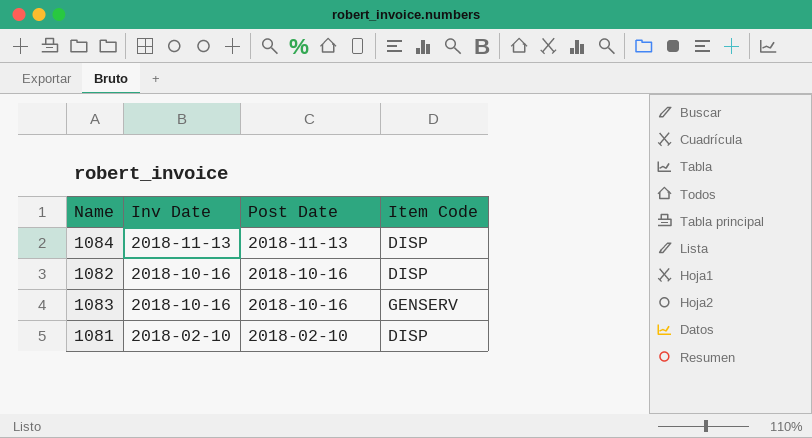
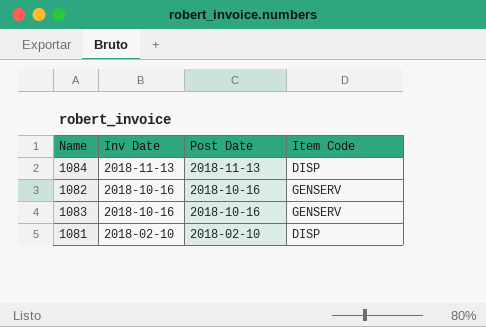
1082 | Item Code: DISP -> GENSERV

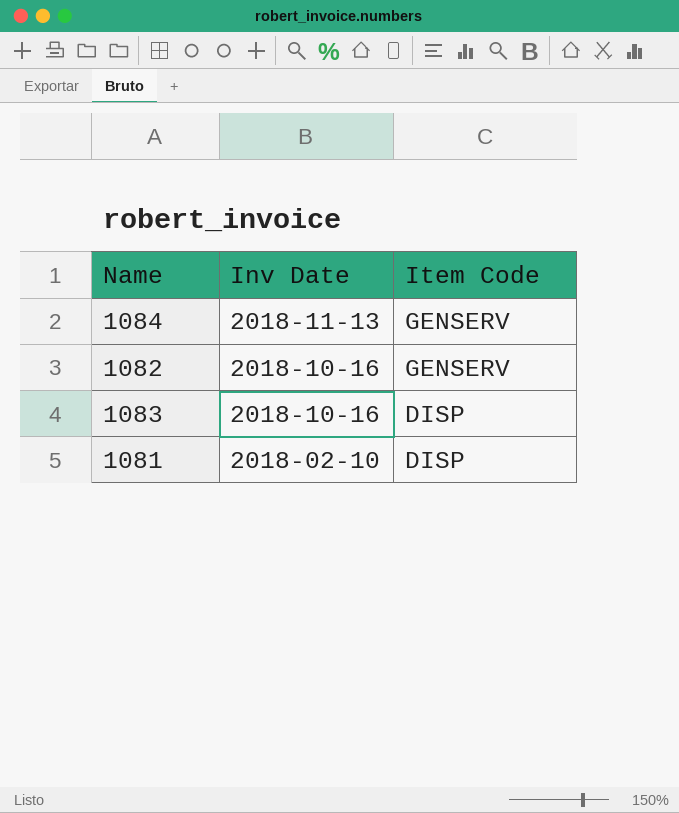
column Post Date | position: 3 -> none
1084 | Item Code: DISP -> GENSERV
1083 | Item Code: GENSERV -> DISP

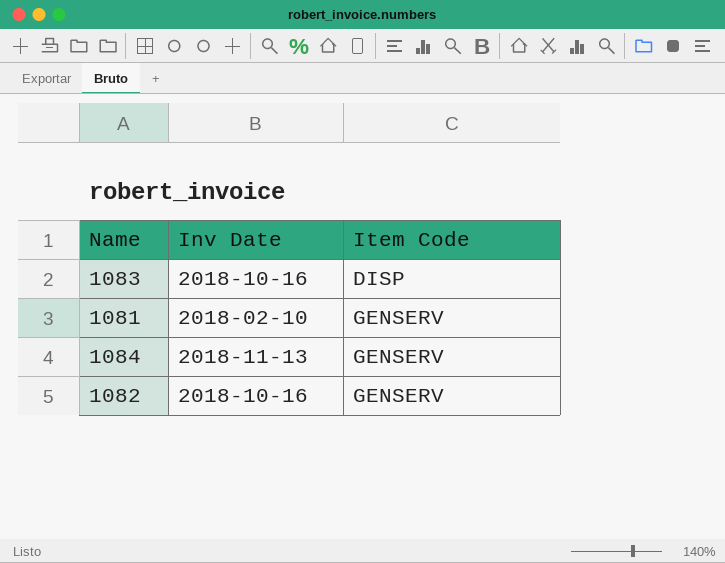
row order: Inv Date descending -> Item Code ascending
1081 | Item Code: DISP -> GENSERV

